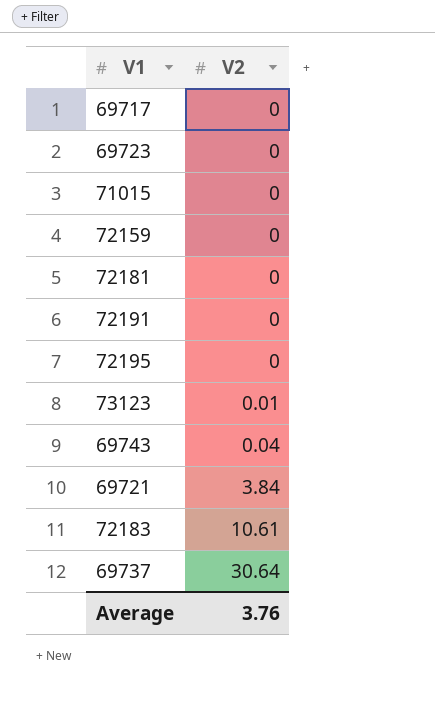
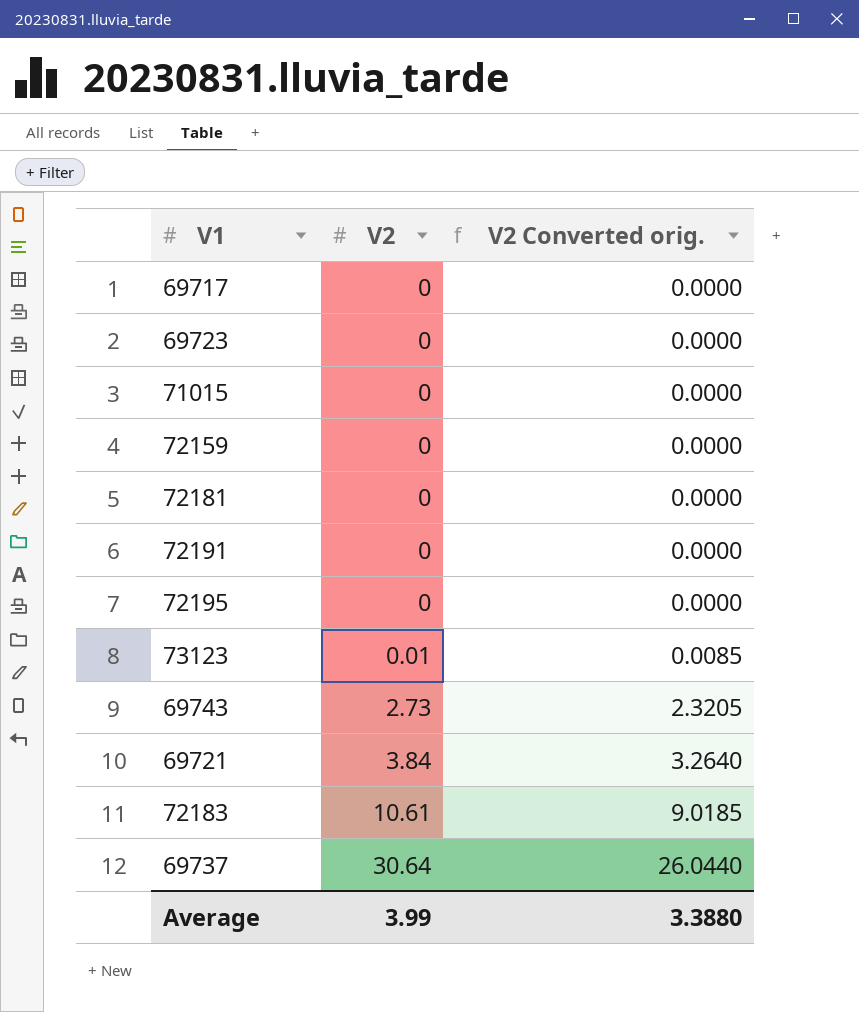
column V2 Converted orig. | formula: none -> [V2] * 0.85
69743 | V2: 0.04 -> 2.73
Average | V2: 3.76 -> 3.99

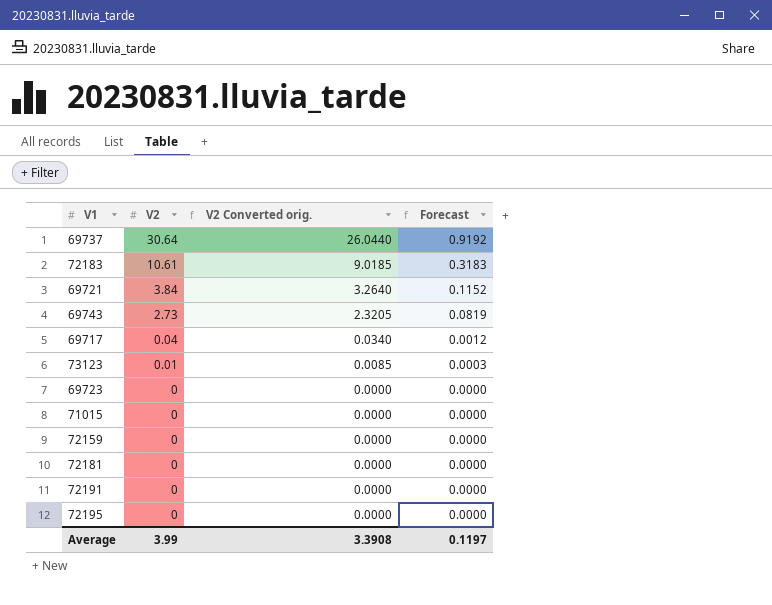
row order: V2 ascending -> V2 descending
column Forecast | formula: none -> [V2] * 0.03
69717 | V2: 0 -> 0.04
69717 | V2 Converted orig.: 0.0000 -> 0.0340
Average | V2 Converted orig.: 3.3880 -> 3.3908

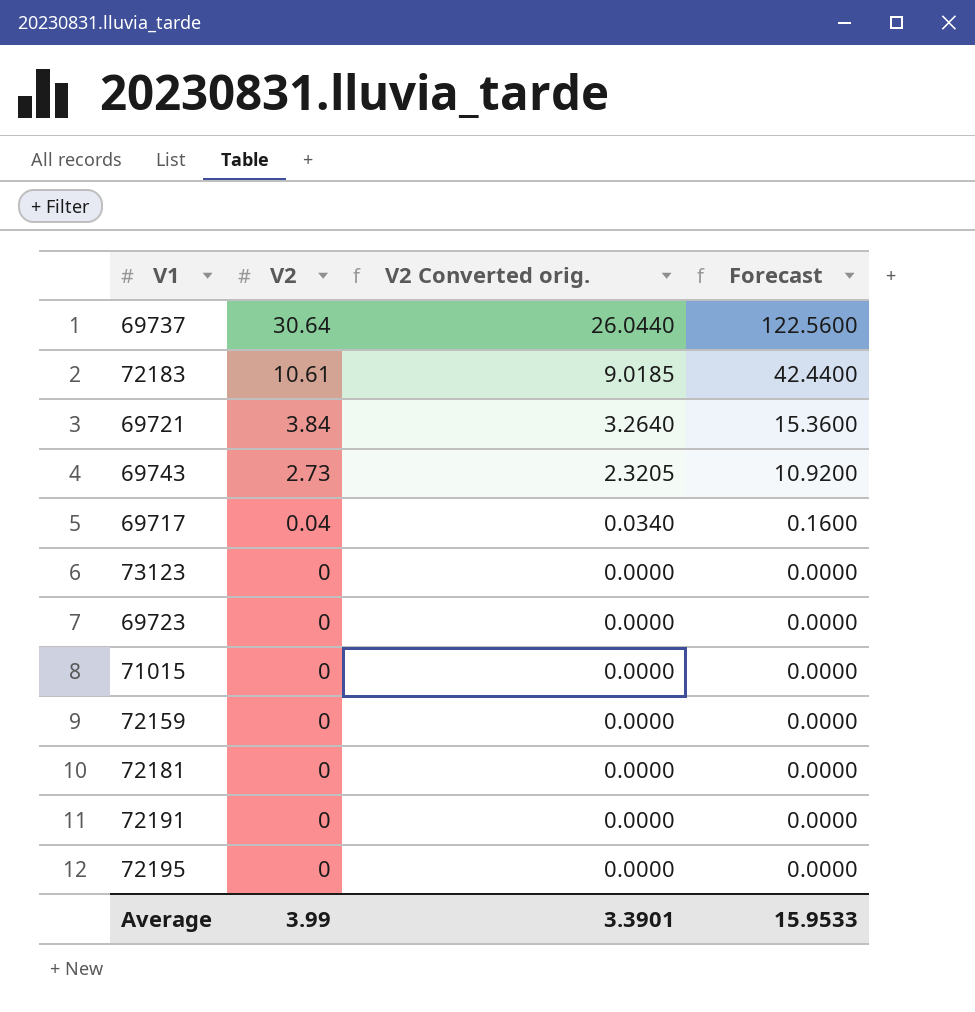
column Forecast | formula: [V2] * 0.03 -> [V2] * 4
73123 | V2: 0.01 -> 0
73123 | V2 Converted orig.: 0.0085 -> 0.0000
Average | V2 Converted orig.: 3.3908 -> 3.3901
Average | Forecast: 0.1197 -> 15.9533

